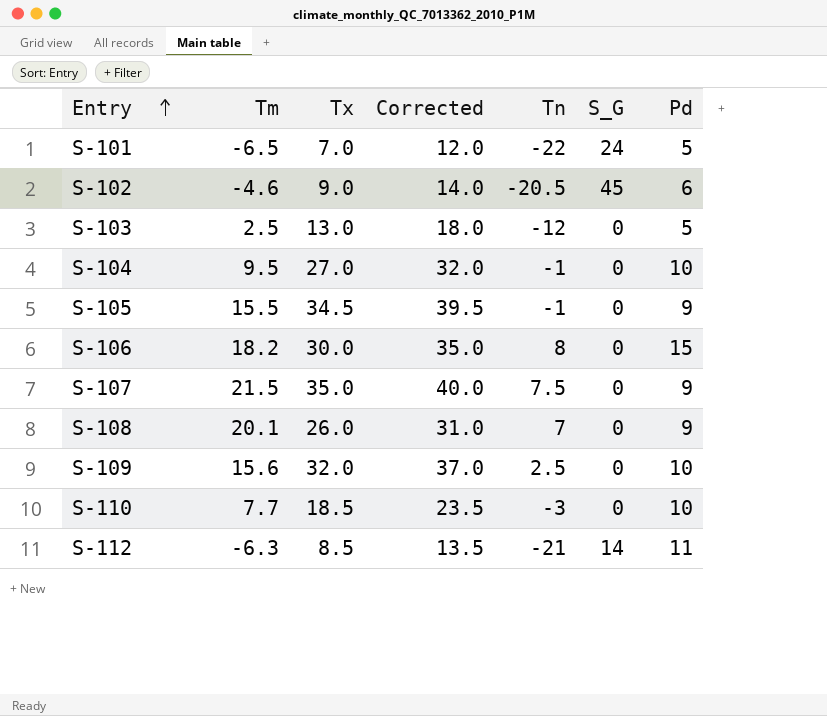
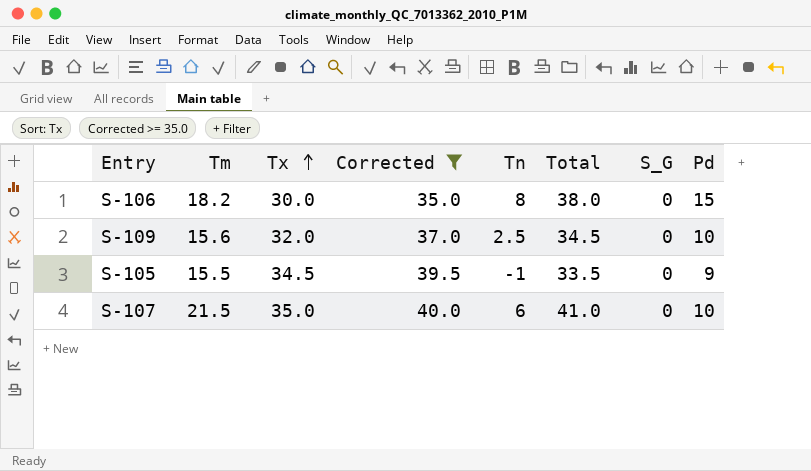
filter: none -> Corrected >= 35.0
row order: Entry ascending -> Tx ascending
column Total | formula: none -> [Tx] + [Tn]
S-107 | Tn: 7.5 -> 6
S-107 | Pd: 9 -> 10

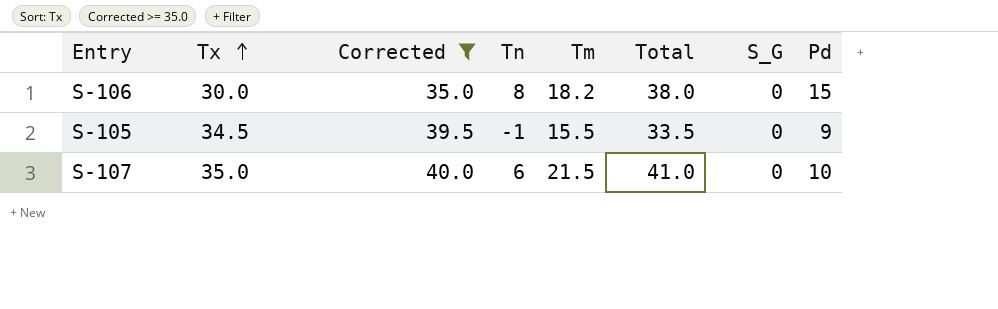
column Tm | position: 2 -> 5
row S-109: 15.6 | 32.0 | 37.0 | 2.5 | 34.5 | 0 | 10 -> none

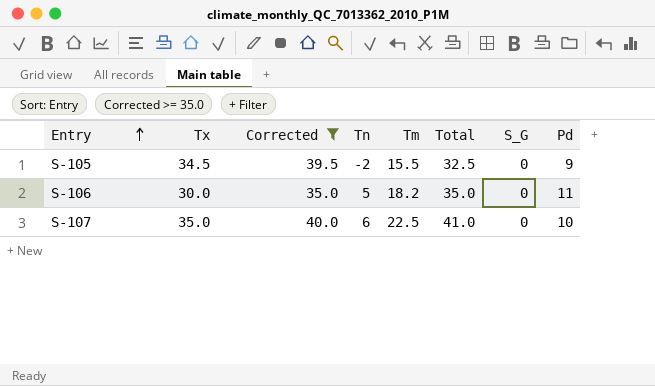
row order: Tx ascending -> Entry ascending
S-105 | Tn: -1 -> -2
S-105 | Total: 33.5 -> 32.5
S-106 | Tn: 8 -> 5
S-106 | Total: 38.0 -> 35.0
S-106 | Pd: 15 -> 11
S-107 | Tm: 21.5 -> 22.5

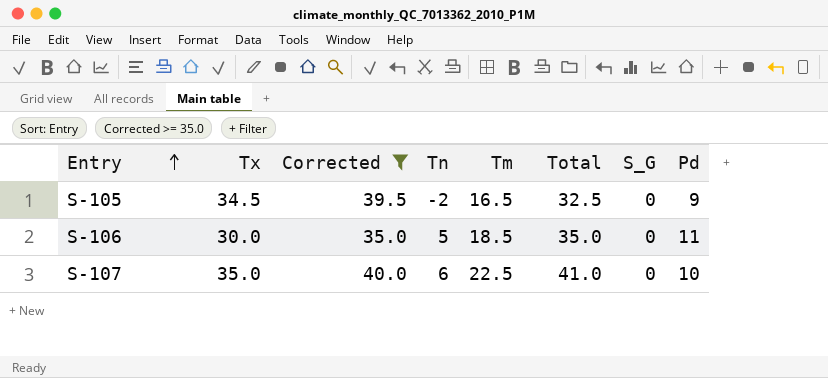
S-105 | Tm: 15.5 -> 16.5
S-106 | Tm: 18.2 -> 18.5

